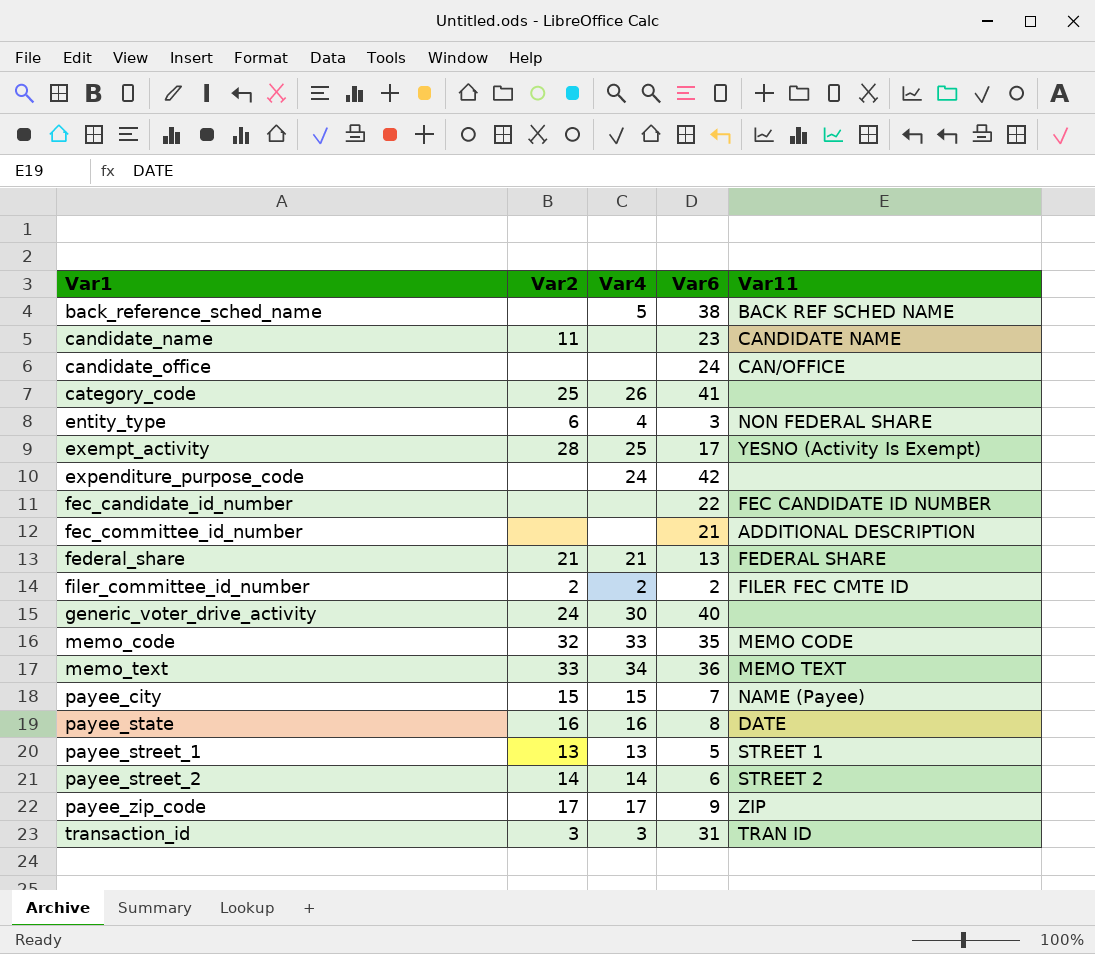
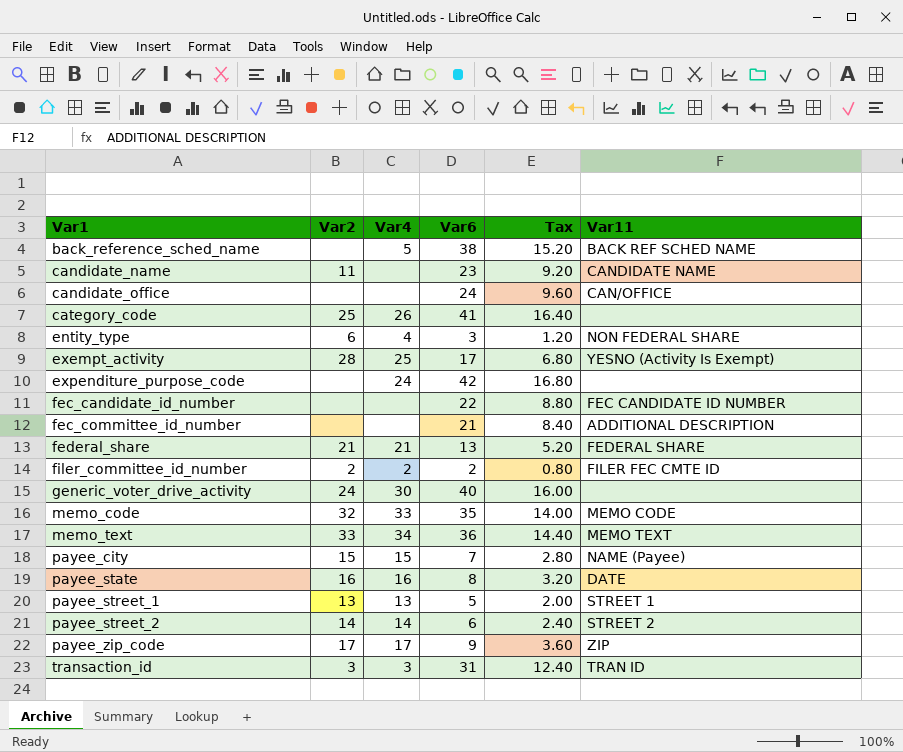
column Tax | formula: none -> [Var6] * 0.4

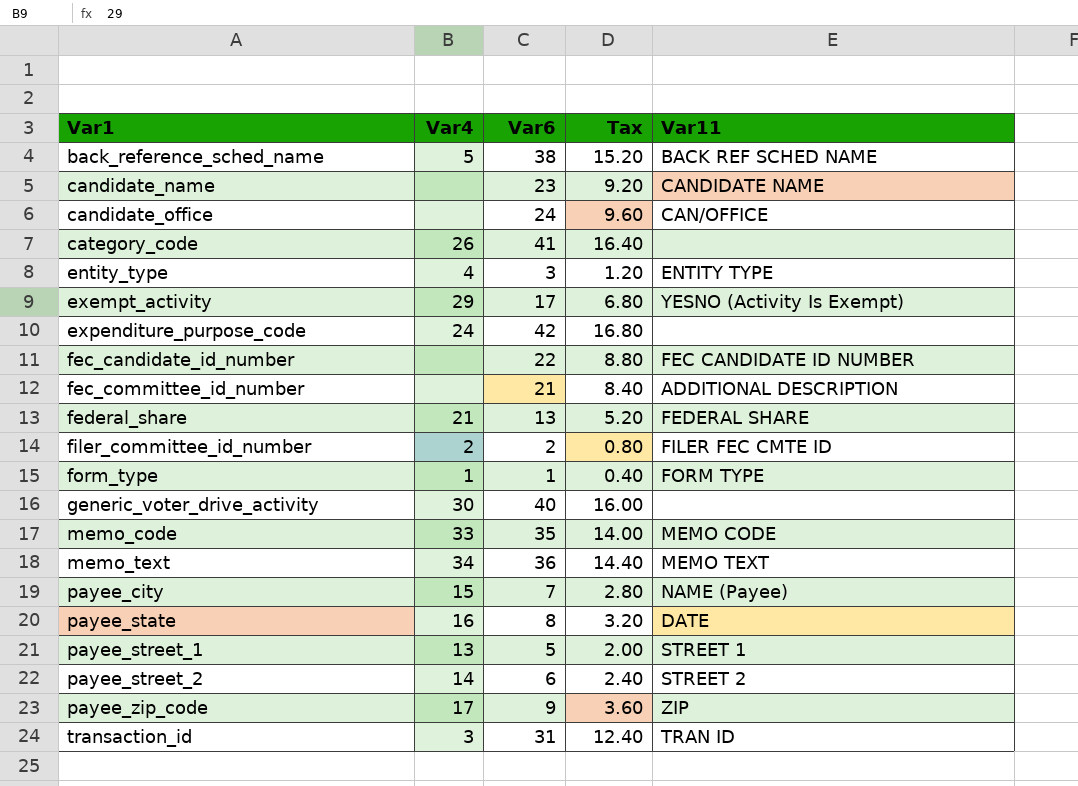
column Var2 | position: 2 -> none
entity_type | Var11: NON FEDERAL SHARE -> ENTITY TYPE
exempt_activity | Var4: 25 -> 29
row form_type: none -> 1 | 1 | 0.40 | FORM TYPE

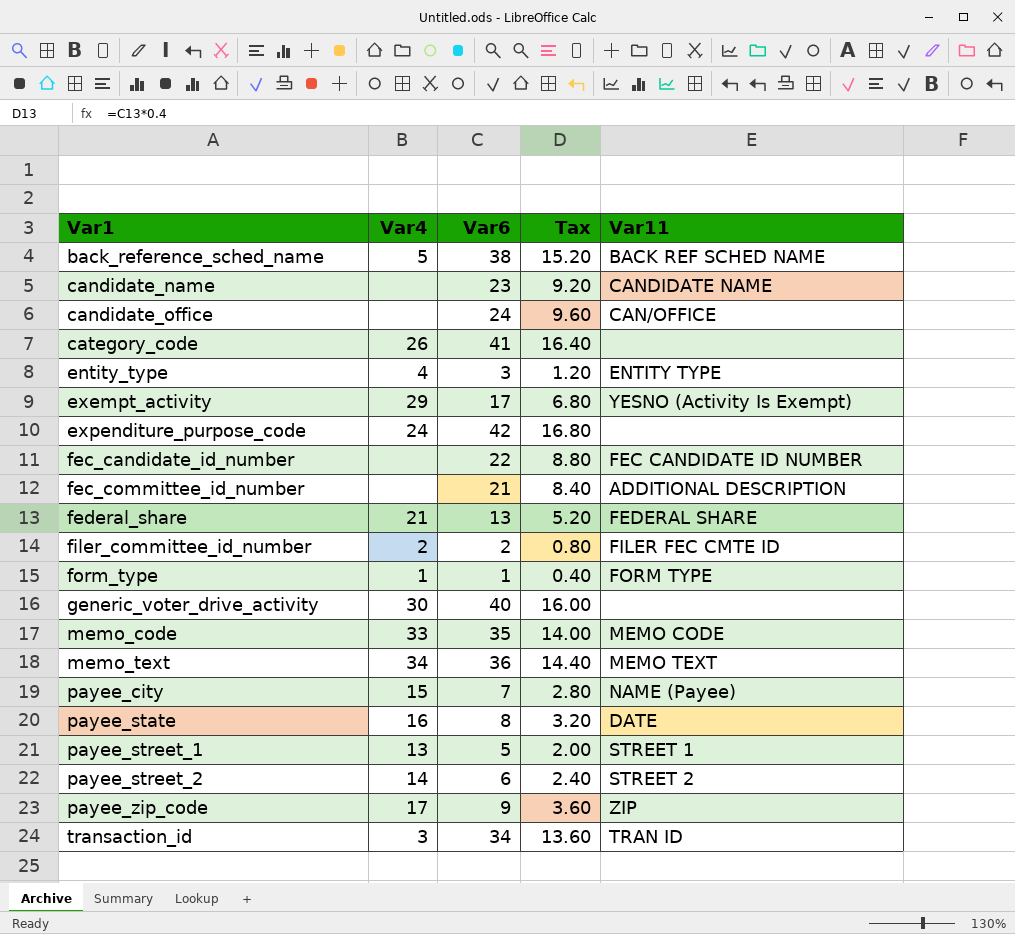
transaction_id | Var6: 31 -> 34
transaction_id | Tax: 12.40 -> 13.60

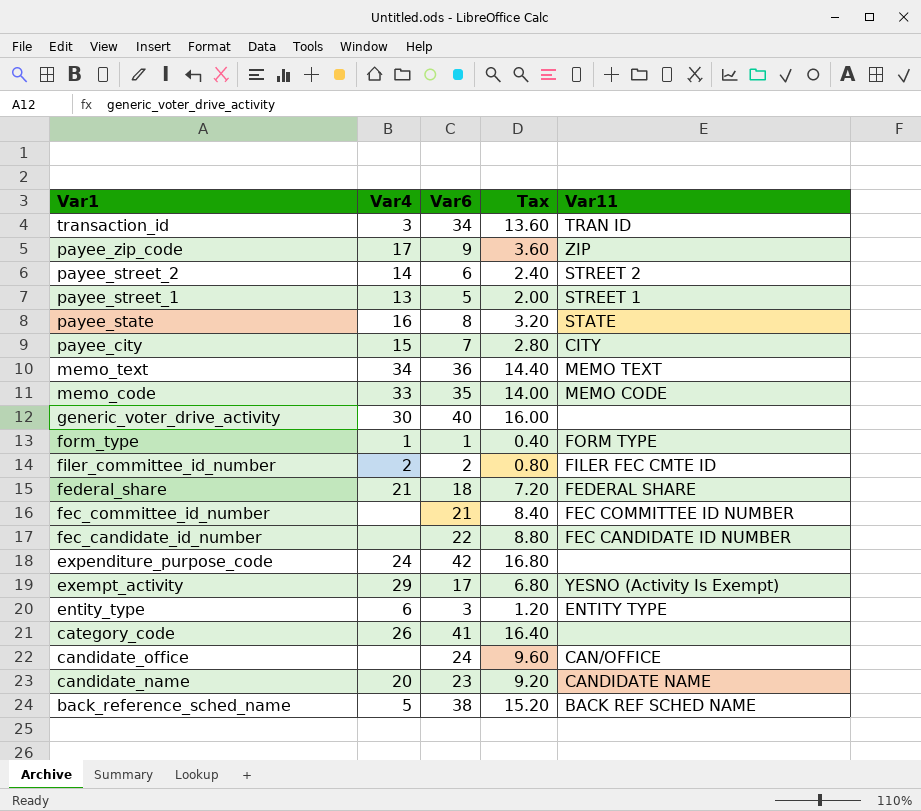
row order: Var1 ascending -> Var1 descending
payee_state | Var11: DATE -> STATE
payee_city | Var11: NAME (Payee) -> CITY
federal_share | Var6: 13 -> 18
federal_share | Tax: 5.20 -> 7.20
fec_committee_id_number | Var11: ADDITIONAL DESCRIPTION -> FEC COMMITTEE ID NUMBER
entity_type | Var4: 4 -> 6
candidate_name | Var4: none -> 20

